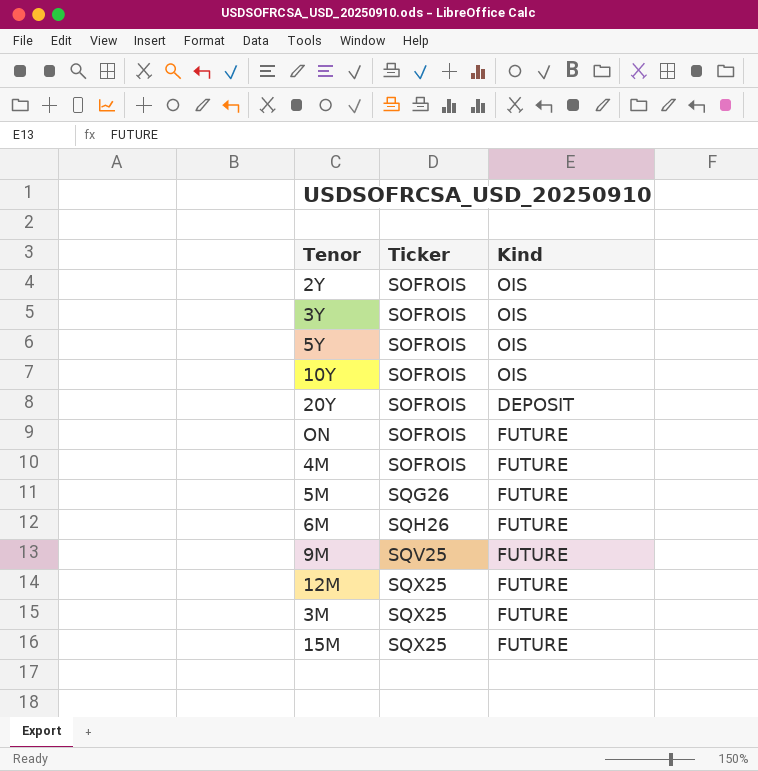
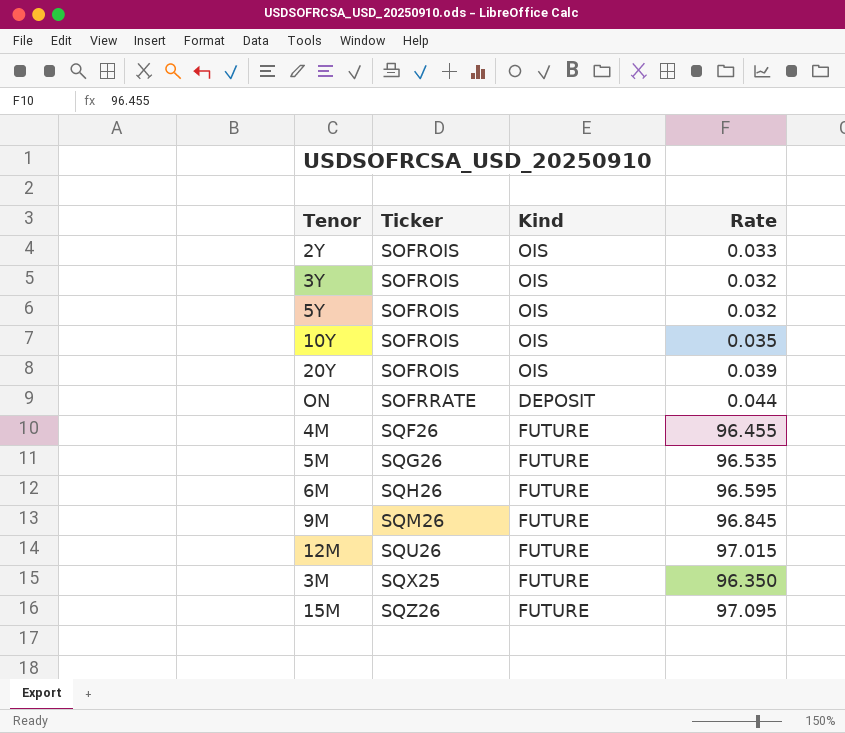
column Rate | position: none -> 4
20Y | Kind: DEPOSIT -> OIS
ON | Ticker: SOFROIS -> SOFRRATE
ON | Kind: FUTURE -> DEPOSIT
4M | Ticker: SOFROIS -> SQF26
9M | Ticker: SQV25 -> SQM26
12M | Ticker: SQX25 -> SQU26
15M | Ticker: SQX25 -> SQZ26

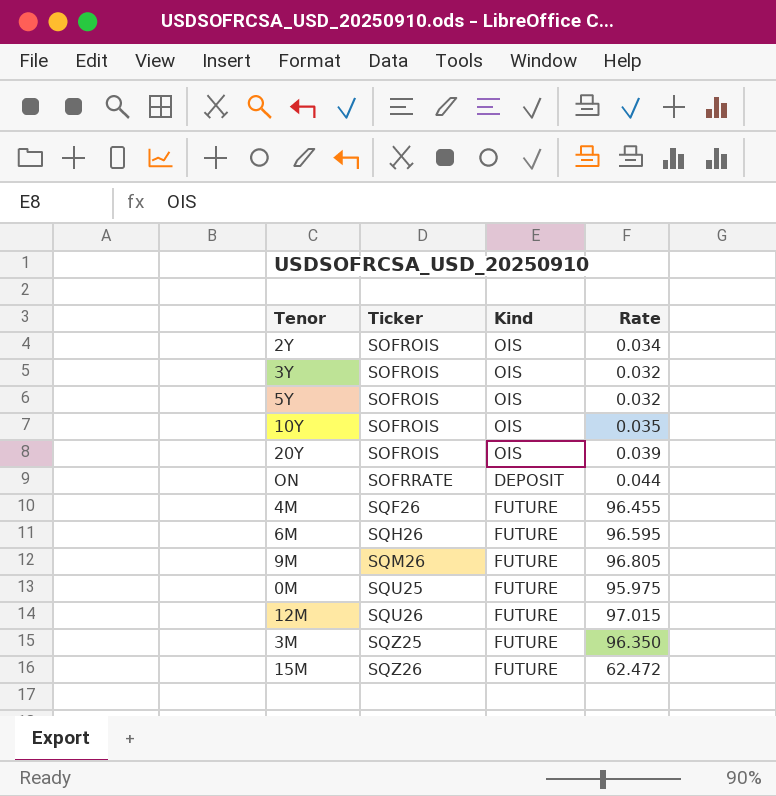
row 5M: SQG26 | FUTURE | 96.535 -> none
2Y | Rate: 0.033 -> 0.034
9M | Rate: 96.845 -> 96.805
row 0M: none -> SQU25 | FUTURE | 95.975
3M | Ticker: SQX25 -> SQZ25
15M | Rate: 97.095 -> 62.472

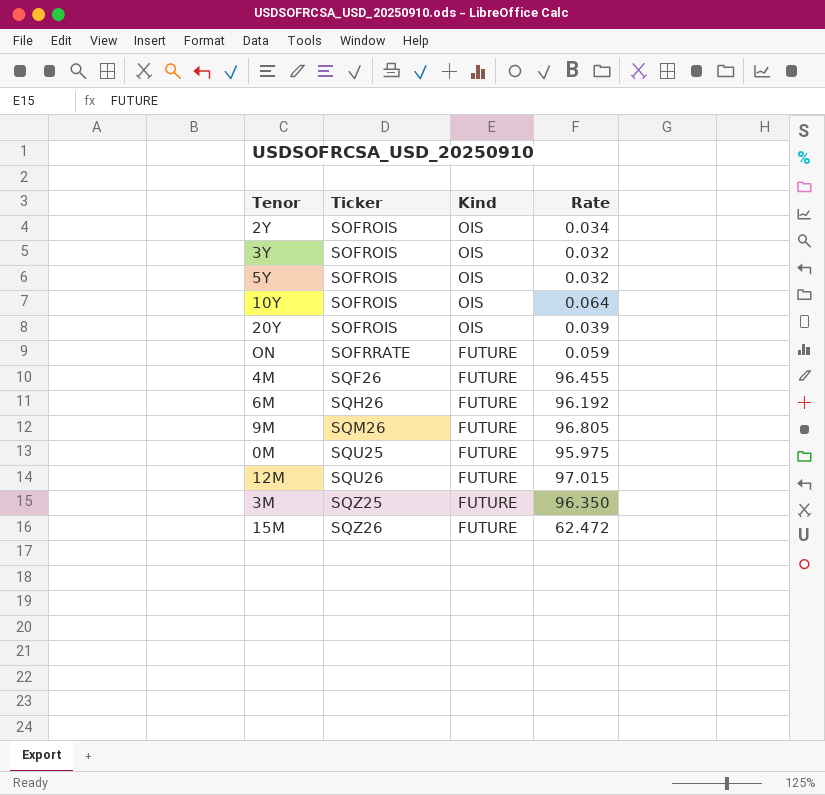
10Y | Rate: 0.035 -> 0.064
ON | Kind: DEPOSIT -> FUTURE
ON | Rate: 0.044 -> 0.059
6M | Rate: 96.595 -> 96.192

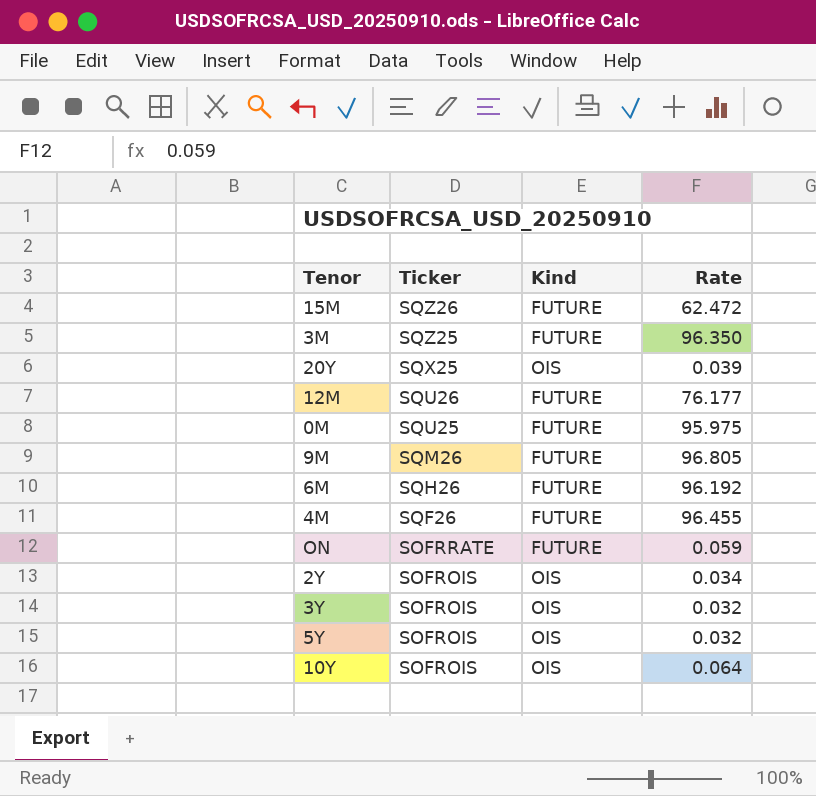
row order: Ticker ascending -> Ticker descending
20Y | Ticker: SOFROIS -> SQX25
12M | Rate: 97.015 -> 76.177

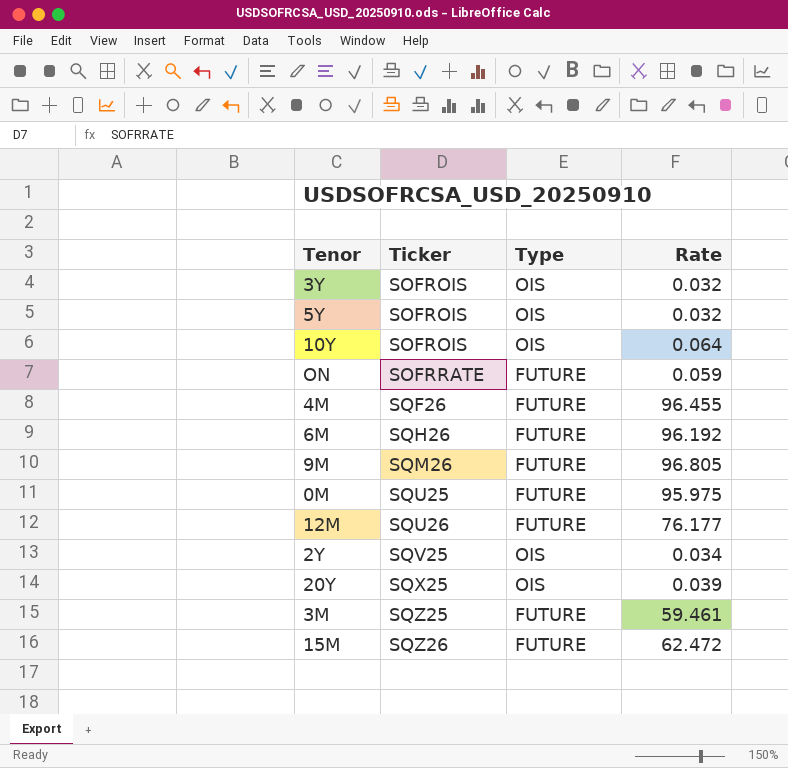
row order: Ticker descending -> Ticker ascending
column name: Kind -> Type
2Y | Ticker: SOFROIS -> SQV25
3M | Rate: 96.350 -> 59.461

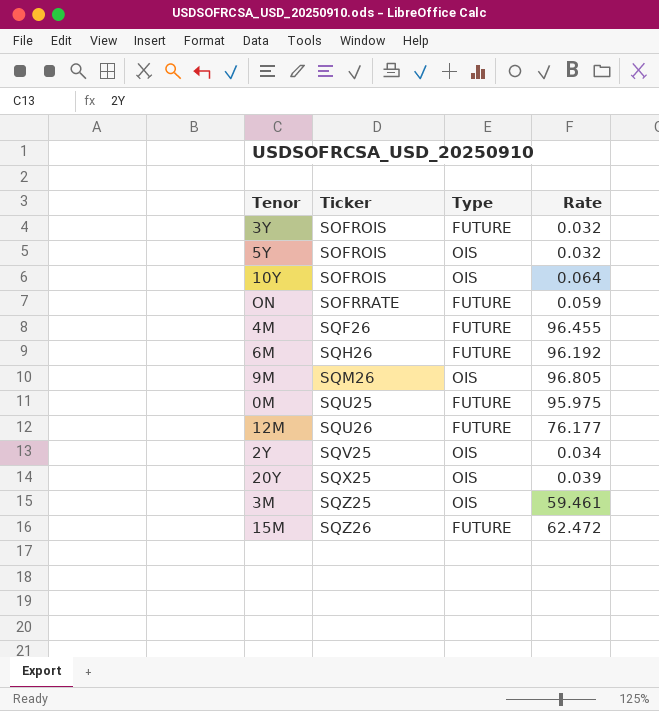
3Y | Type: OIS -> FUTURE
9M | Type: FUTURE -> OIS
3M | Type: FUTURE -> OIS

